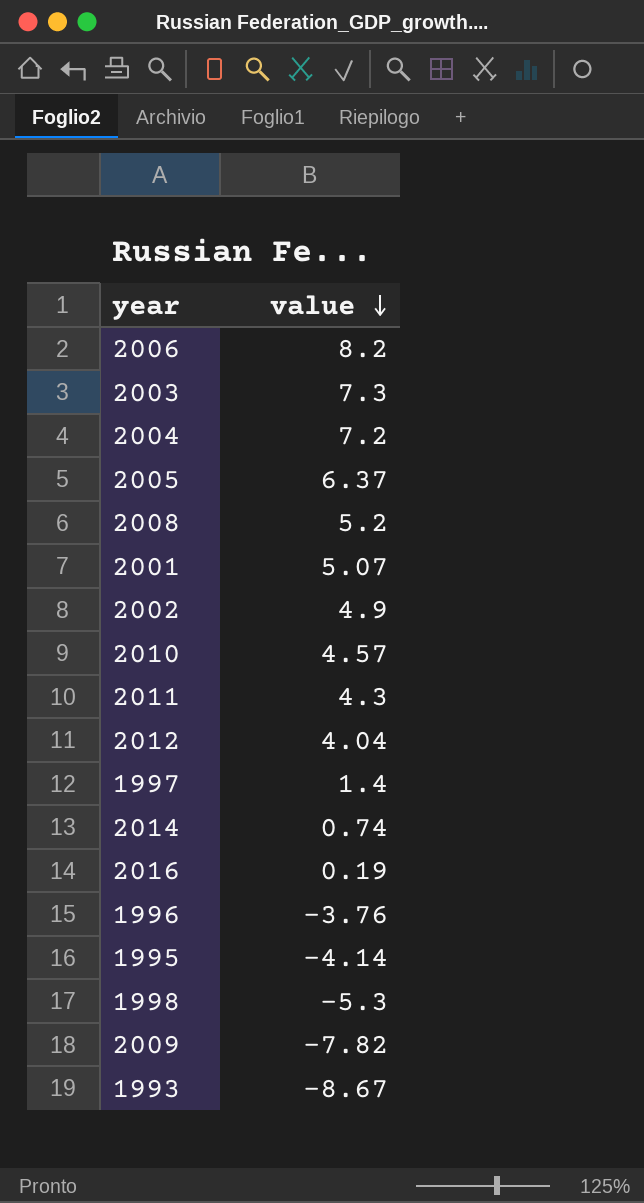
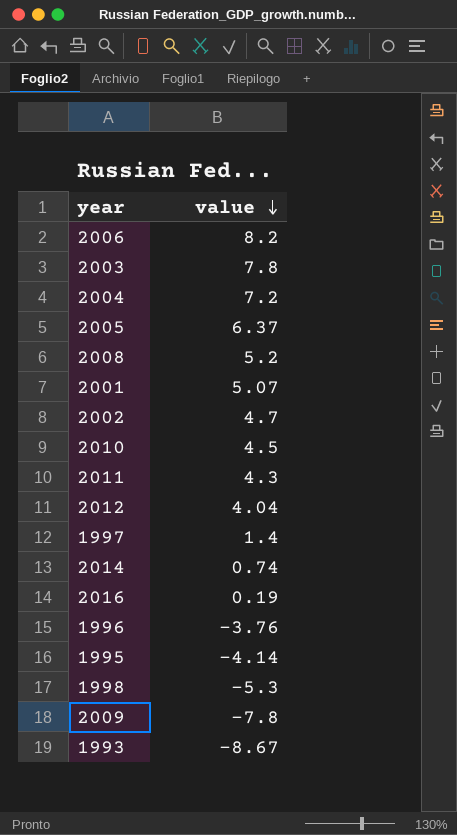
2003 | value: 7.3 -> 7.8
2002 | value: 4.9 -> 4.7
2010 | value: 4.57 -> 4.5
2009 | value: -7.82 -> -7.8

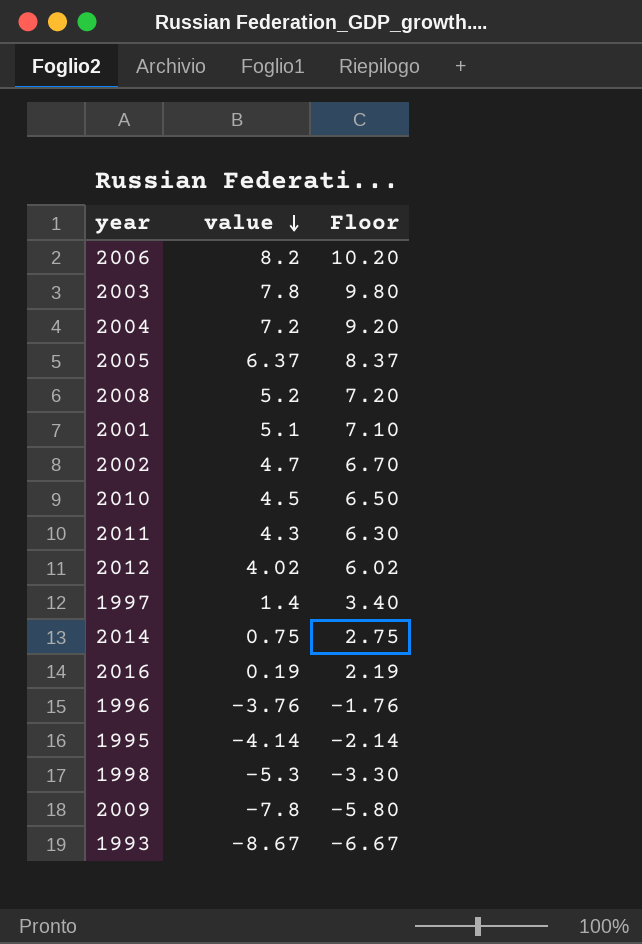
column Floor | formula: none -> [value] + 2
2001 | value: 5.07 -> 5.1
2012 | value: 4.04 -> 4.02
2014 | value: 0.74 -> 0.75

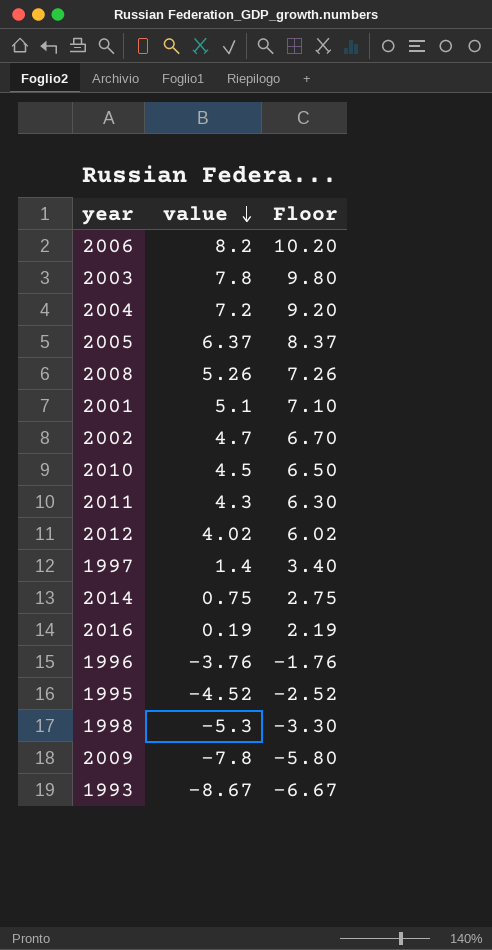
2008 | value: 5.2 -> 5.26
2008 | Floor: 7.20 -> 7.26
1995 | value: -4.14 -> -4.52
1995 | Floor: -2.14 -> -2.52

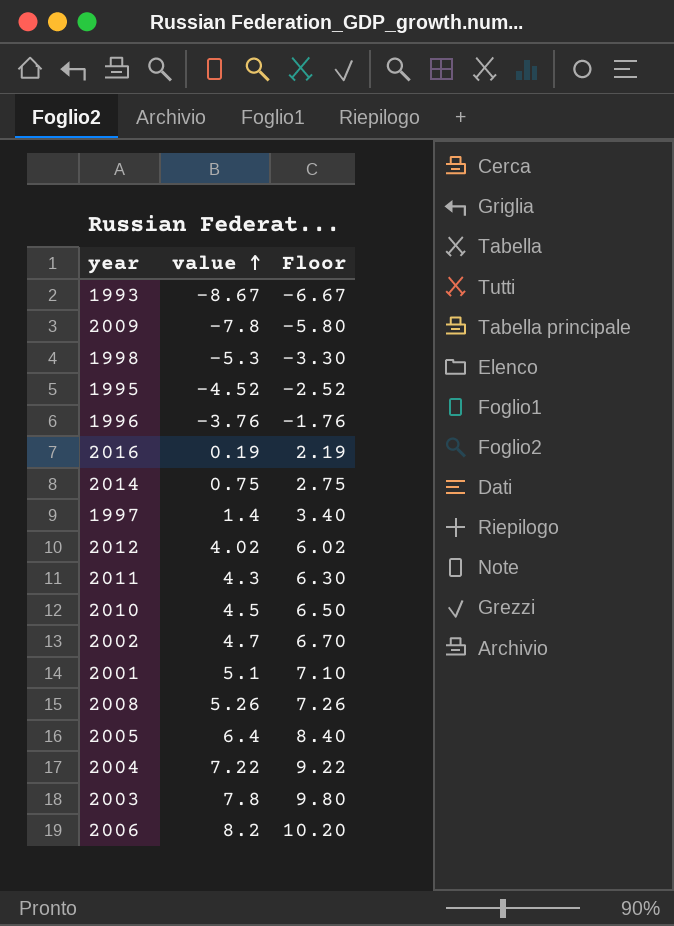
row order: value descending -> value ascending
2005 | value: 6.37 -> 6.4
2005 | Floor: 8.37 -> 8.40
2004 | value: 7.2 -> 7.22
2004 | Floor: 9.20 -> 9.22

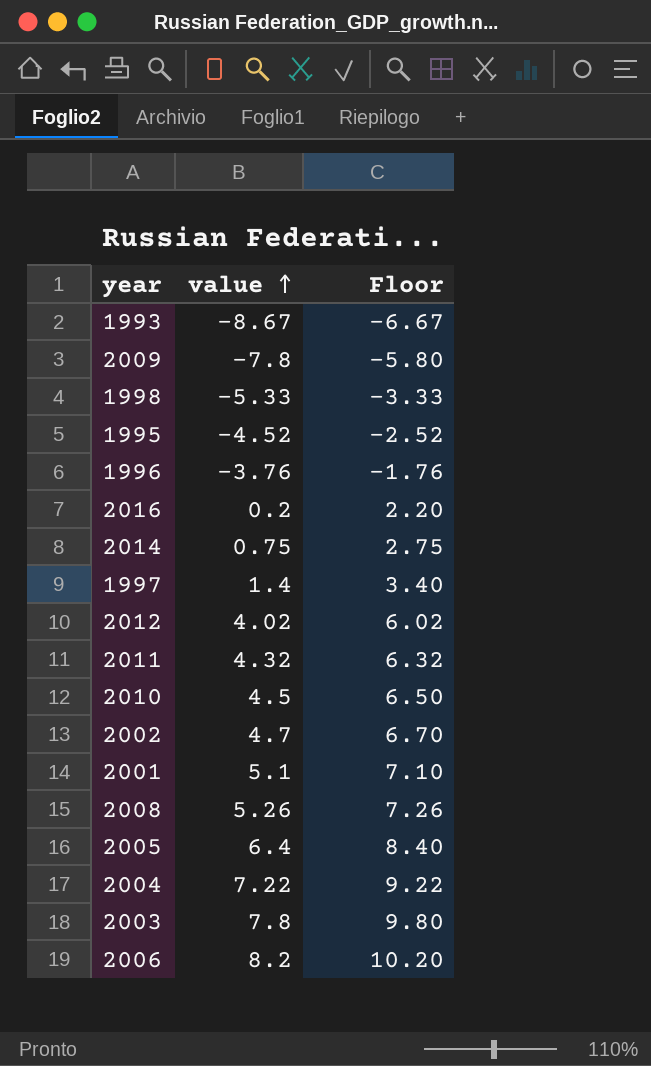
1998 | value: -5.3 -> -5.33
1998 | Floor: -3.30 -> -3.33
2016 | value: 0.19 -> 0.2
2016 | Floor: 2.19 -> 2.20
2011 | value: 4.3 -> 4.32
2011 | Floor: 6.30 -> 6.32

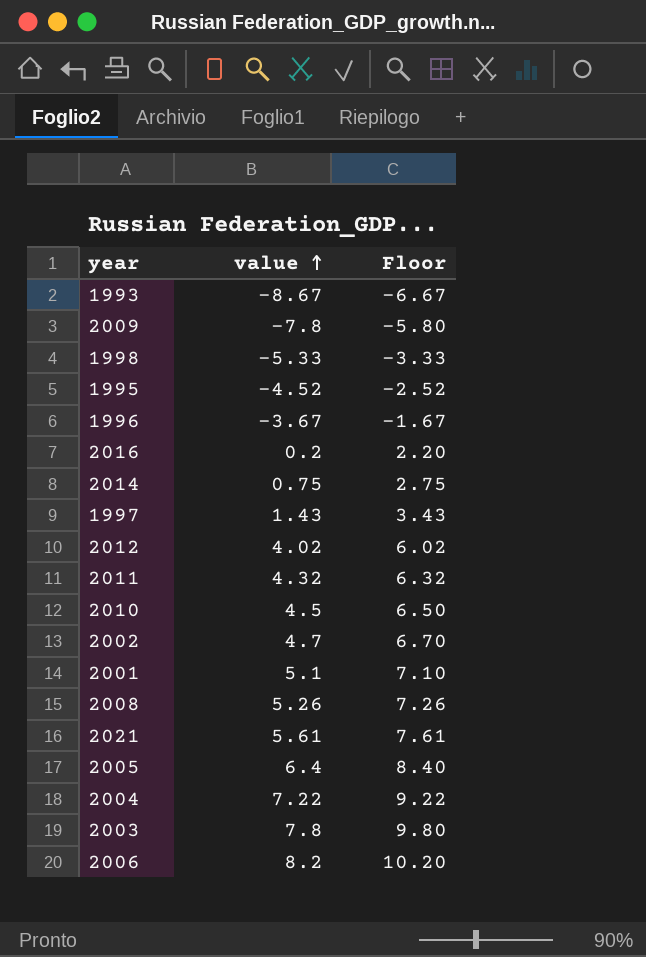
1996 | value: -3.76 -> -3.67
1996 | Floor: -1.76 -> -1.67
1997 | value: 1.4 -> 1.43
1997 | Floor: 3.40 -> 3.43
row 2021: none -> 5.61 | 7.61

